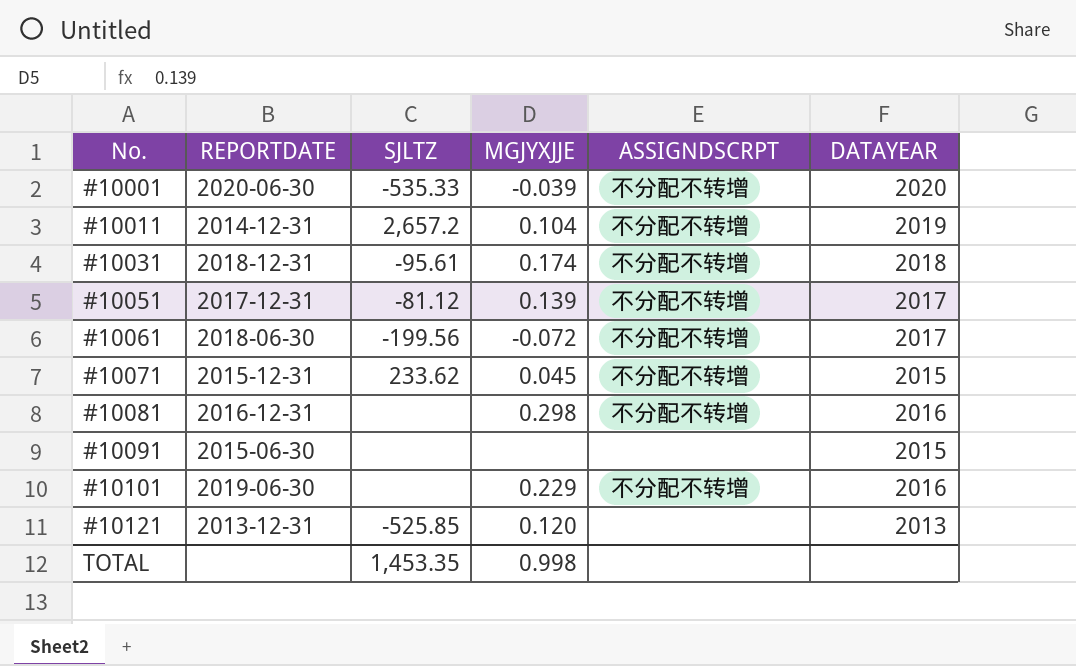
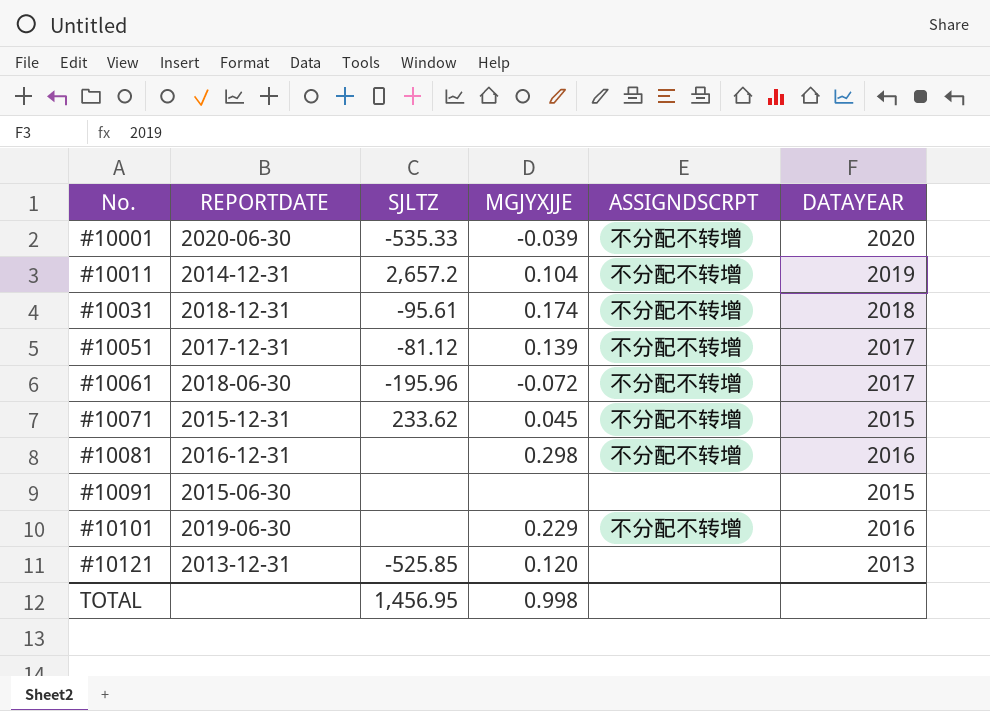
#10061 | SJLTZ: -199.56 -> -195.96
TOTAL | SJLTZ: 1,453.35 -> 1,456.95

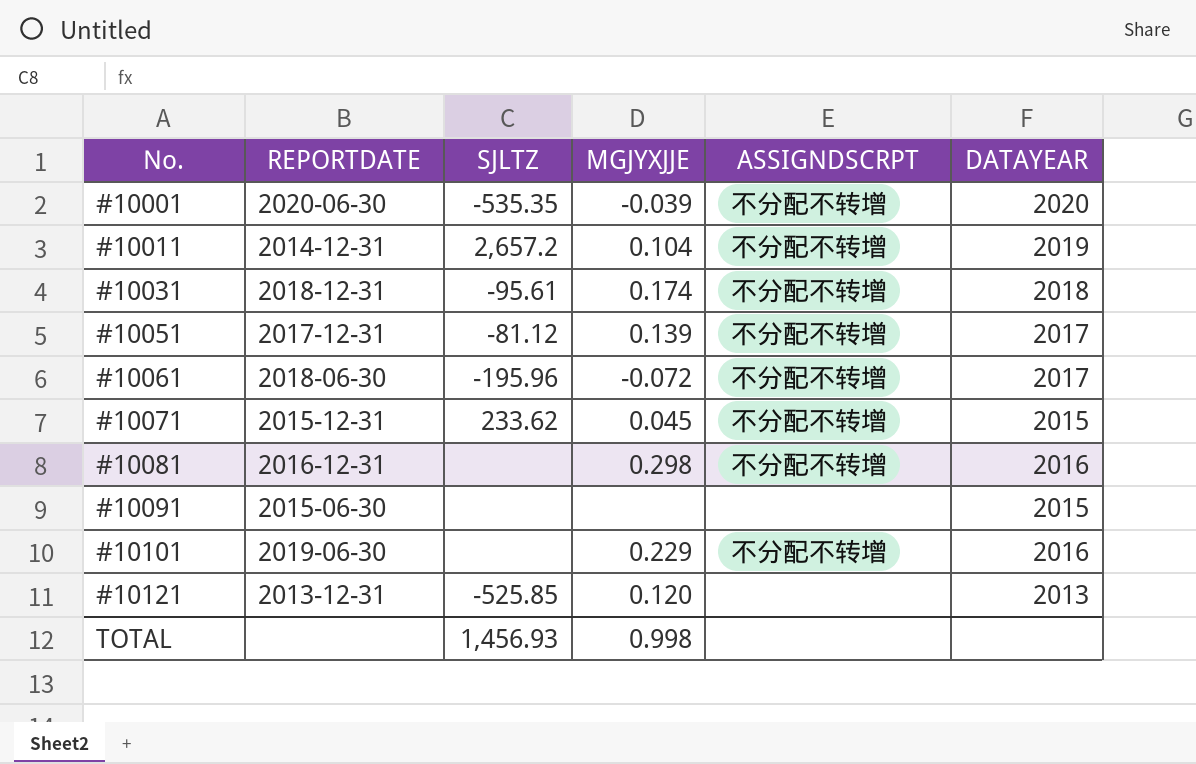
#10001 | SJLTZ: -535.33 -> -535.35
TOTAL | SJLTZ: 1,456.95 -> 1,456.93

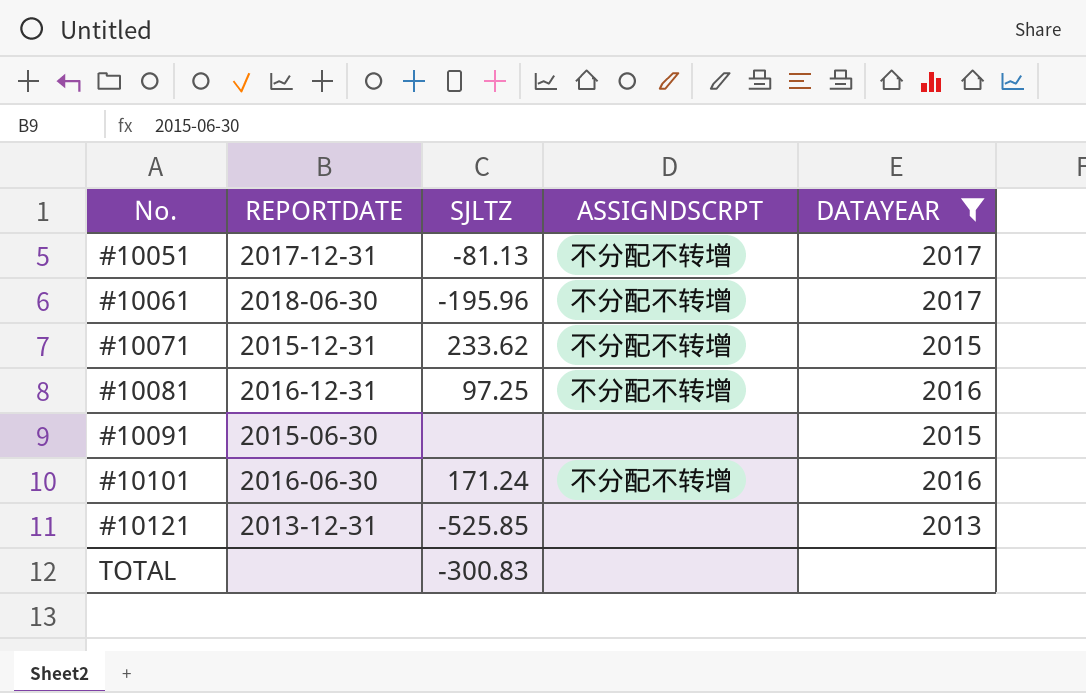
filter: none -> DATAYEAR <= 2017
column MGJYXJJE | position: 4 -> none
#10051 | SJLTZ: -81.12 -> -81.13
#10081 | SJLTZ: none -> 97.25
#10101 | REPORTDATE: 2019-06-30 -> 2016-06-30
#10101 | SJLTZ: none -> 171.24
TOTAL | SJLTZ: 1,456.93 -> -300.83

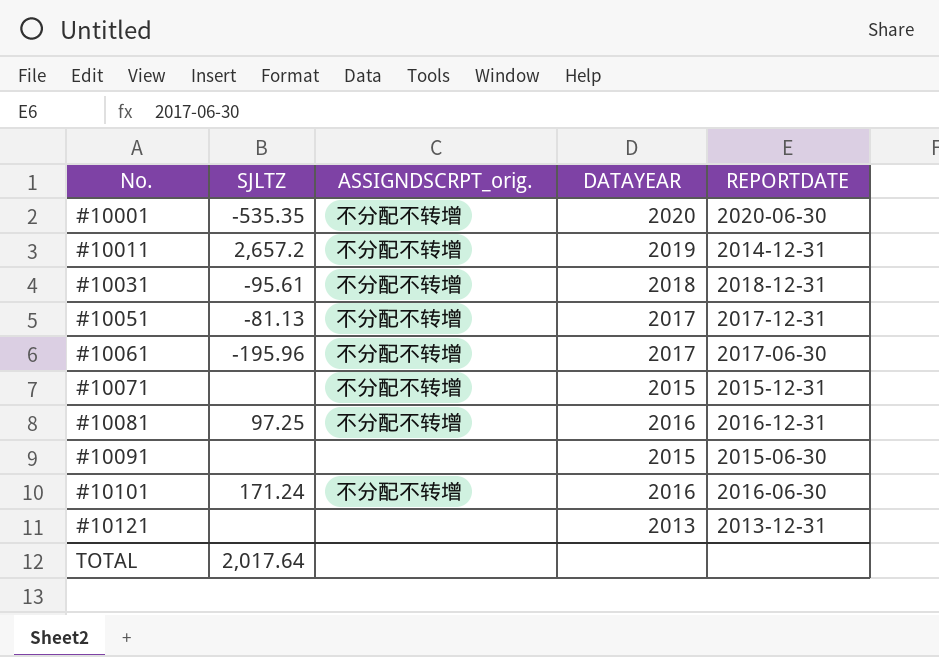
filter: DATAYEAR <= 2017 -> none
column name: ASSIGNDSCRPT -> ASSIGNDSCRPT_orig.
column REPORTDATE | position: 2 -> 5
#10061 | REPORTDATE: 2018-06-30 -> 2017-06-30
#10071 | SJLTZ: 233.62 -> none
#10121 | SJLTZ: -525.85 -> none
TOTAL | SJLTZ: -300.83 -> 2,017.64

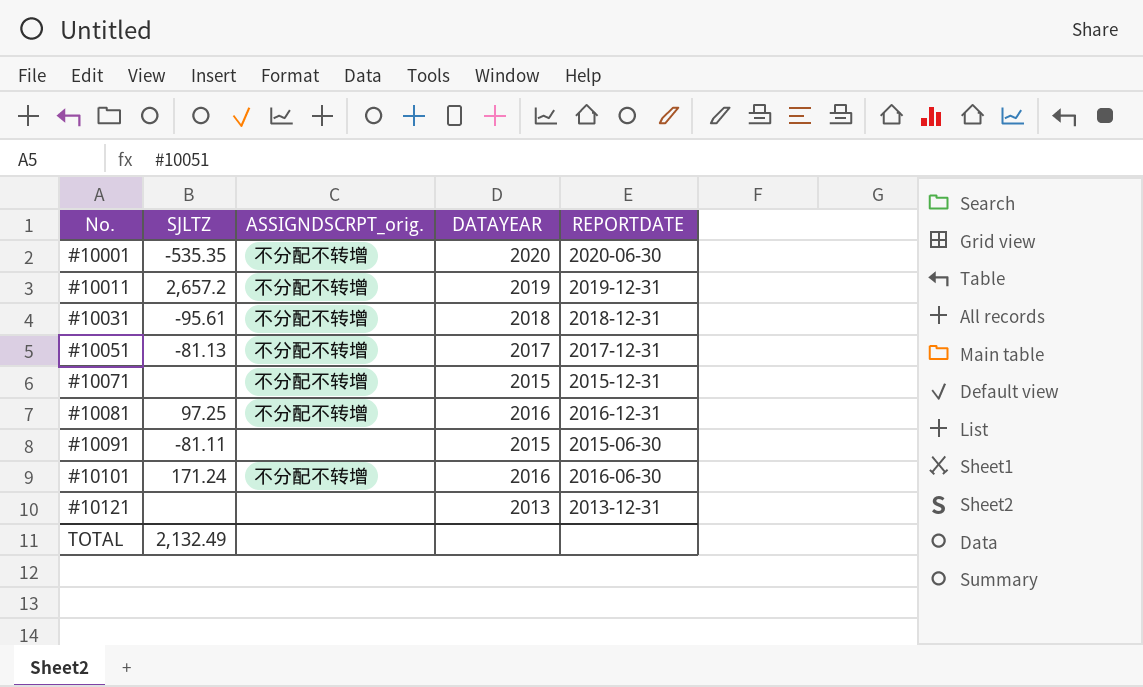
row #10061: -195.96 | 不分配不转增 | 2017 | 2017-06-30 -> none
#10011 | REPORTDATE: 2014-12-31 -> 2019-12-31
#10091 | SJLTZ: none -> -81.11
TOTAL | SJLTZ: 2,017.64 -> 2,132.49

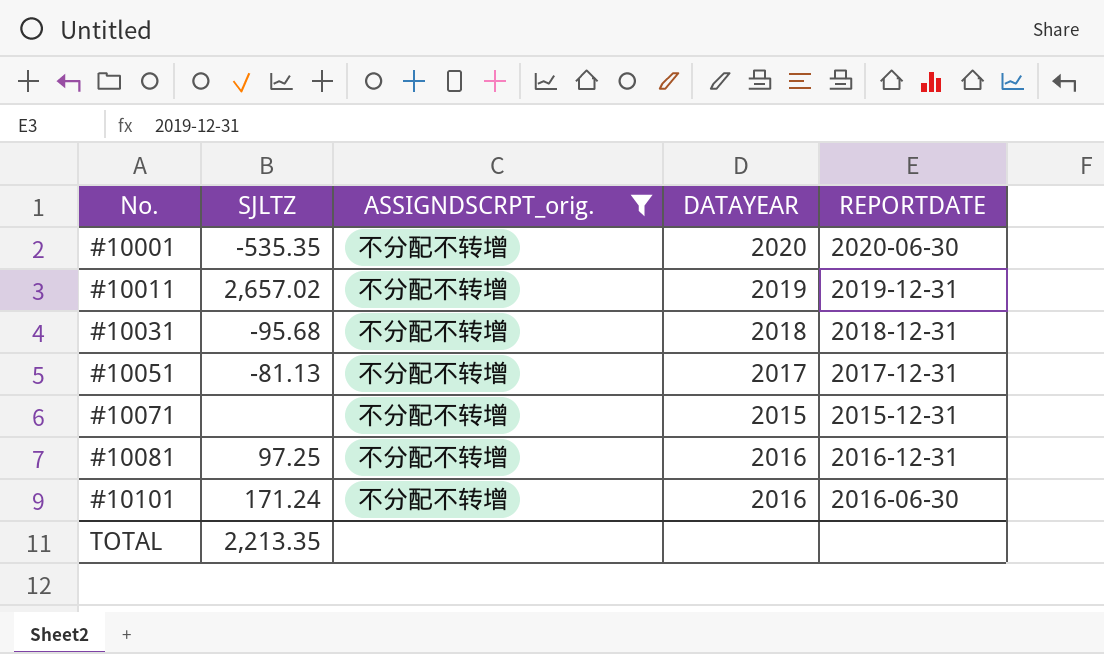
filter: none -> ASSIGNDSCRPT_orig. = 不分配不转增
#10011 | SJLTZ: 2,657.2 -> 2,657.02
#10031 | SJLTZ: -95.61 -> -95.68
TOTAL | SJLTZ: 2,132.49 -> 2,213.35

